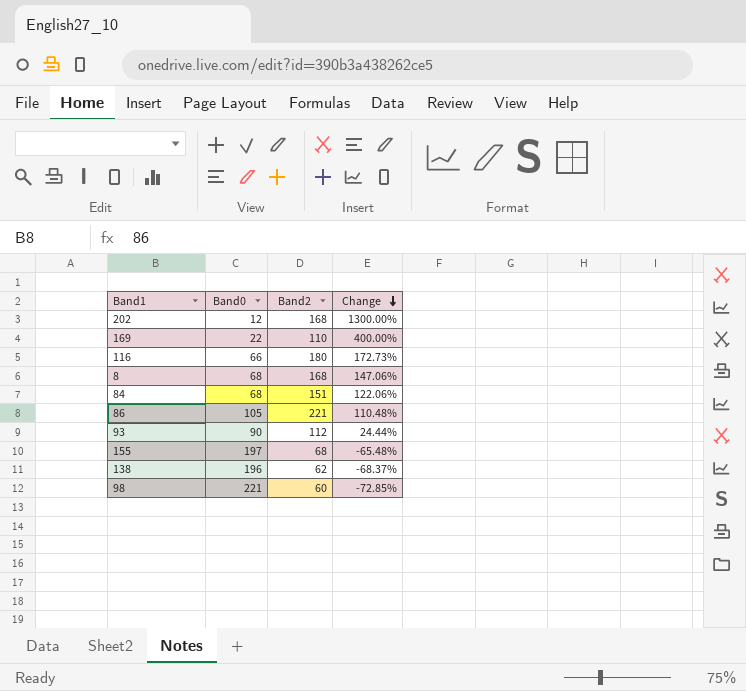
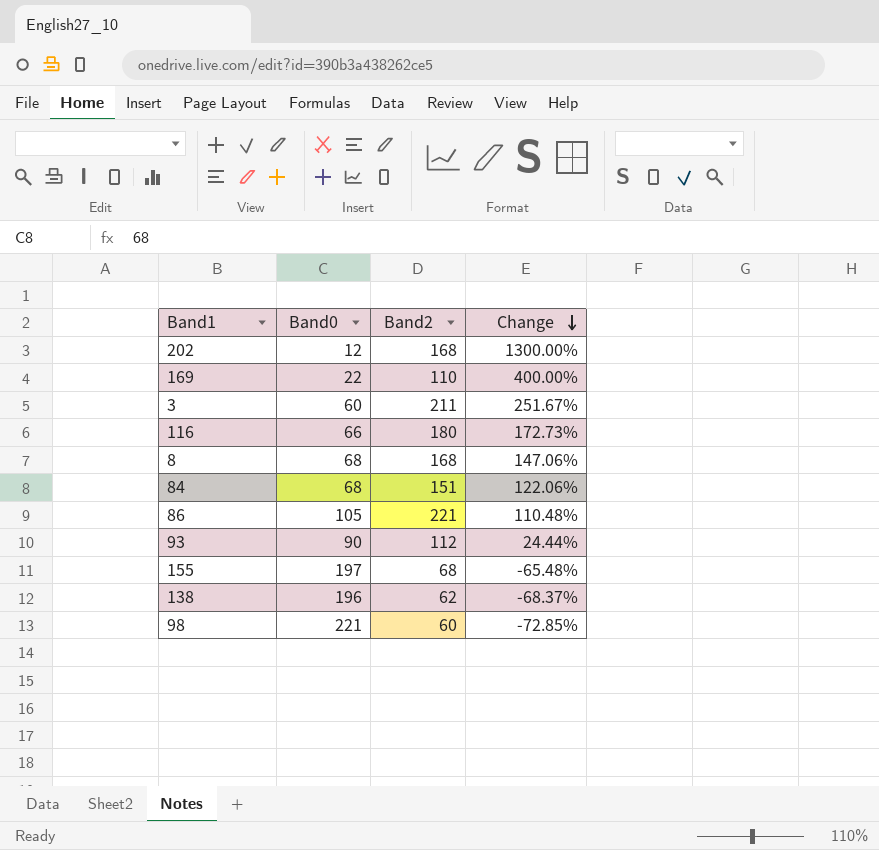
row 3: none -> 60 | 211 | 251.67%

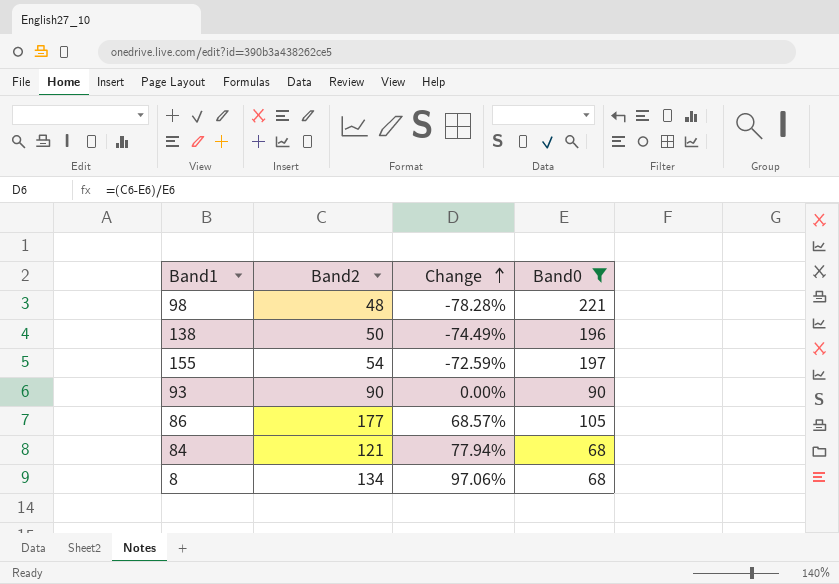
filter: none -> Band0 >= 68
row order: Change descending -> Change ascending
column Band0 | position: 2 -> 4
98 | Band2: 60 -> 48
98 | Change: -72.85% -> -78.28%
138 | Band2: 62 -> 50
138 | Change: -68.37% -> -74.49%
155 | Band2: 68 -> 54
155 | Change: -65.48% -> -72.59%
93 | Band2: 112 -> 90
93 | Change: 24.44% -> 0.00%
86 | Band2: 221 -> 177
86 | Change: 110.48% -> 68.57%
84 | Band2: 151 -> 121
84 | Change: 122.06% -> 77.94%
8 | Band2: 168 -> 134
8 | Change: 147.06% -> 97.06%

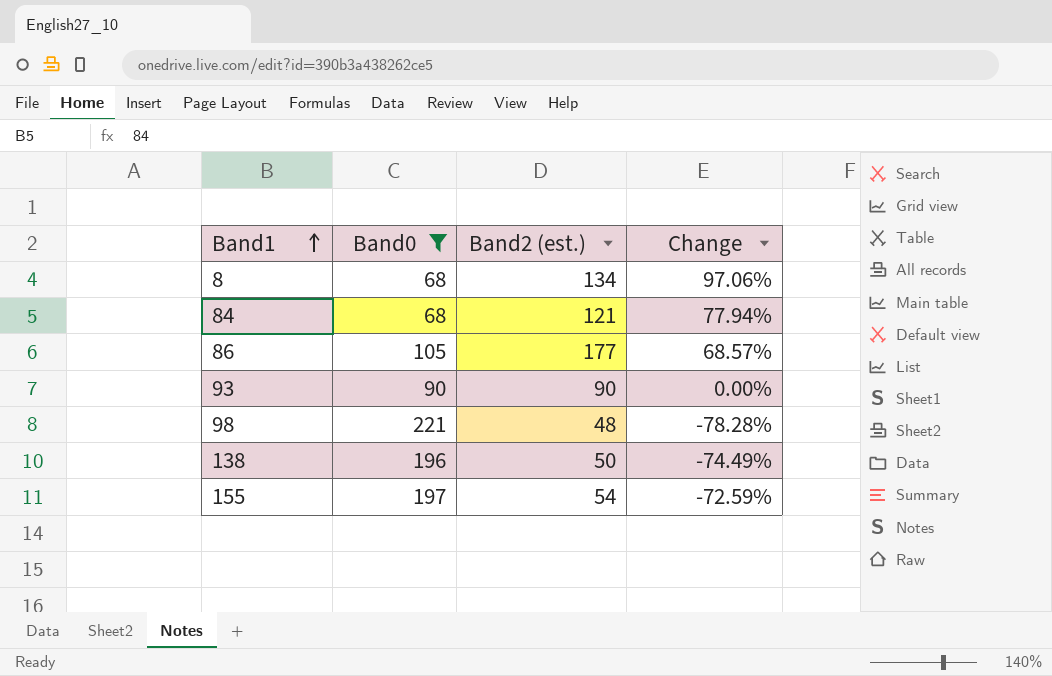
row order: Change ascending -> Band1 ascending
column Band0 | position: 4 -> 2
column name: Band2 -> Band2 (est.)

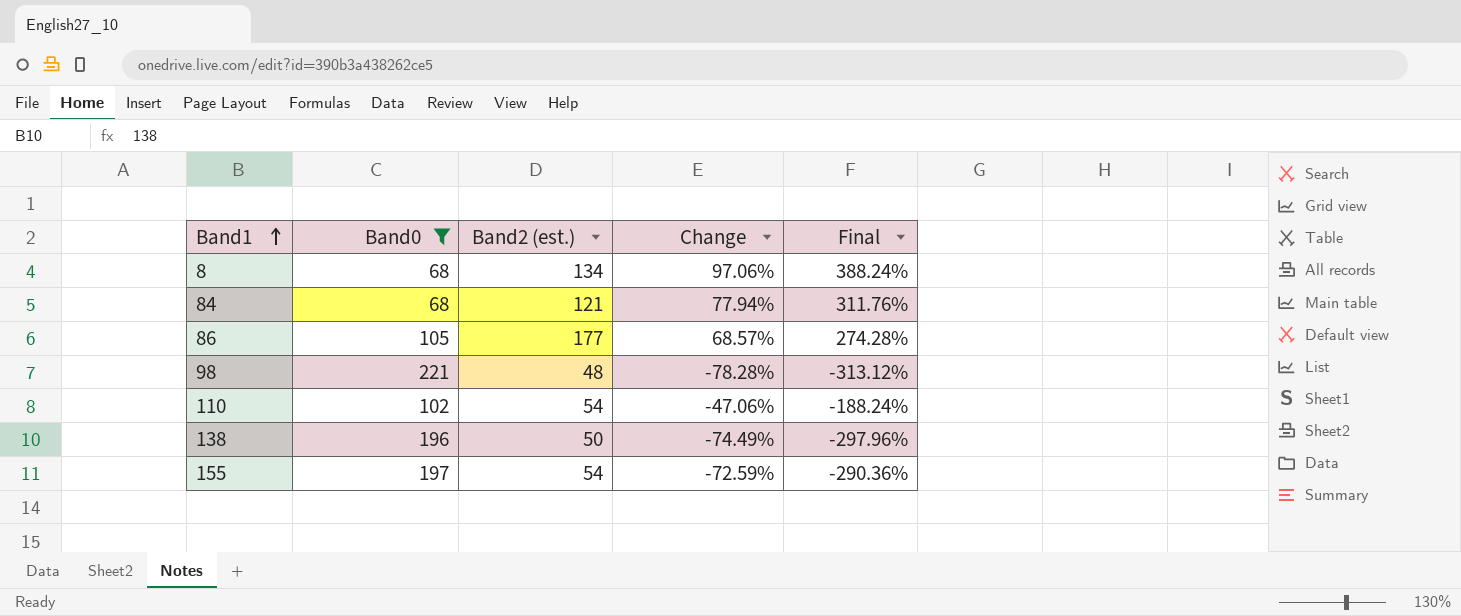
column Final | formula: none -> [Change] * 4
row 93: 90 | 90 | 0.00% -> none
row 110: none -> 102 | 54 | -47.06% | -188.24%

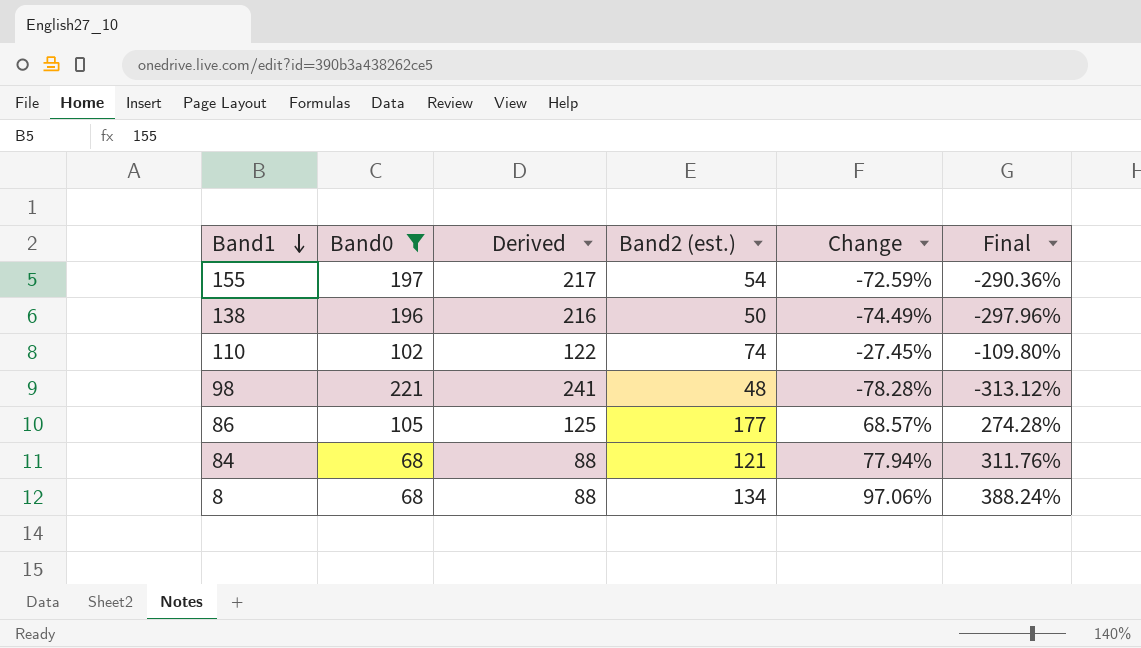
row order: Band1 ascending -> Band1 descending
column Derived | formula: none -> [Band0] + 20
110 | Band2 (est.): 54 -> 74
110 | Change: -47.06% -> -27.45%
110 | Final: -188.24% -> -109.80%

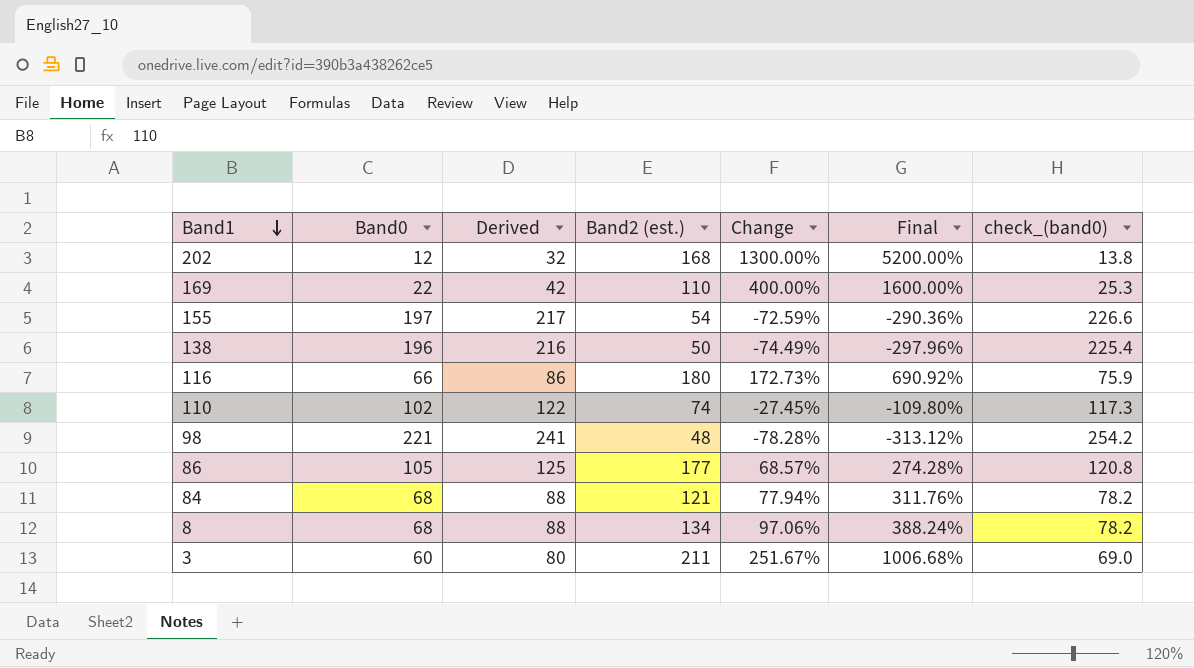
filter: Band0 >= 68 -> none
column check_(band0) | formula: none -> [Band0] * 1.15

